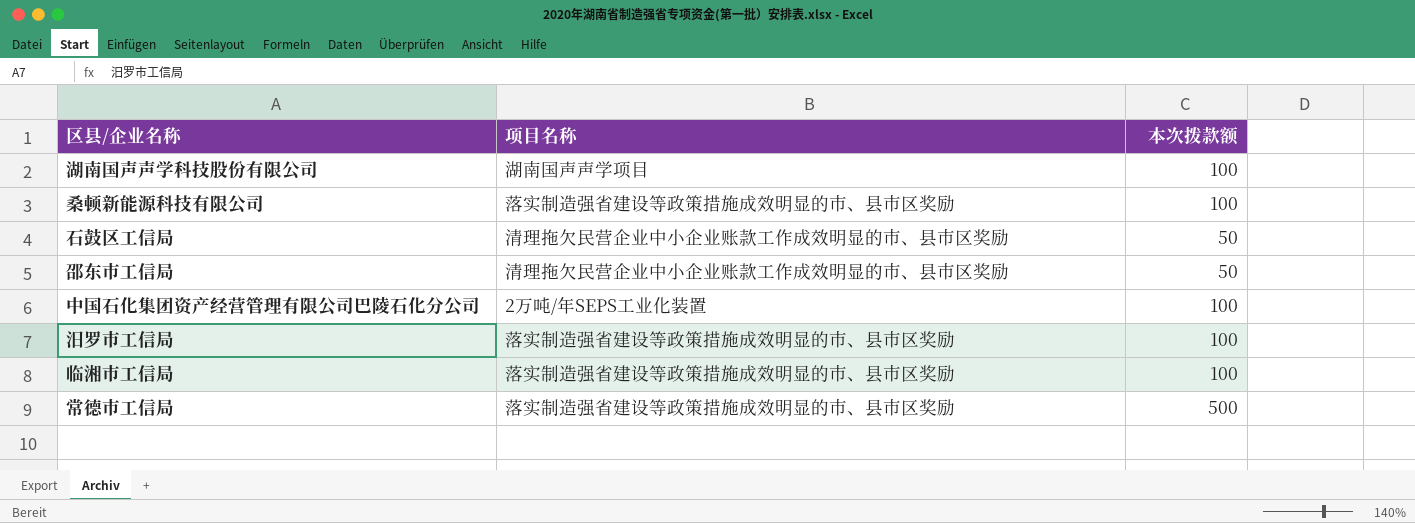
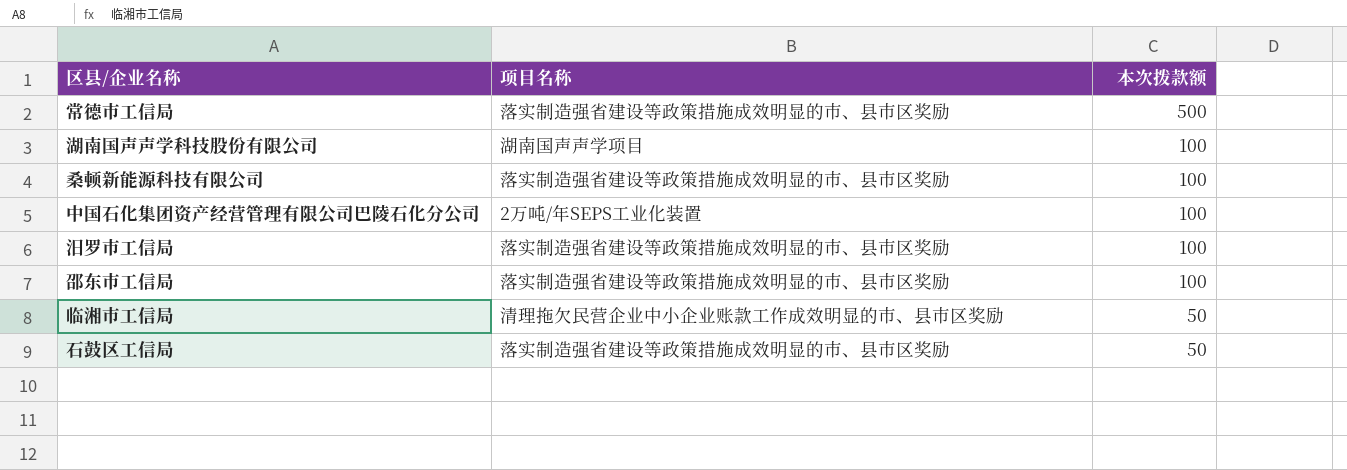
row order: none -> 本次拨款额 descending
邵东市工信局 | 项目名称: 清理拖欠民营企业中小企业账款工作成效明显的市、县市区奖励 -> 落实制造强省建设等政策措施成效明显的市、县市区奖励
邵东市工信局 | 本次拨款额: 50 -> 100
临湘市工信局 | 项目名称: 落实制造强省建设等政策措施成效明显的市、县市区奖励 -> 清理拖欠民营企业中小企业账款工作成效明显的市、县市区奖励
临湘市工信局 | 本次拨款额: 100 -> 50
石鼓区工信局 | 项目名称: 清理拖欠民营企业中小企业账款工作成效明显的市、县市区奖励 -> 落实制造强省建设等政策措施成效明显的市、县市区奖励

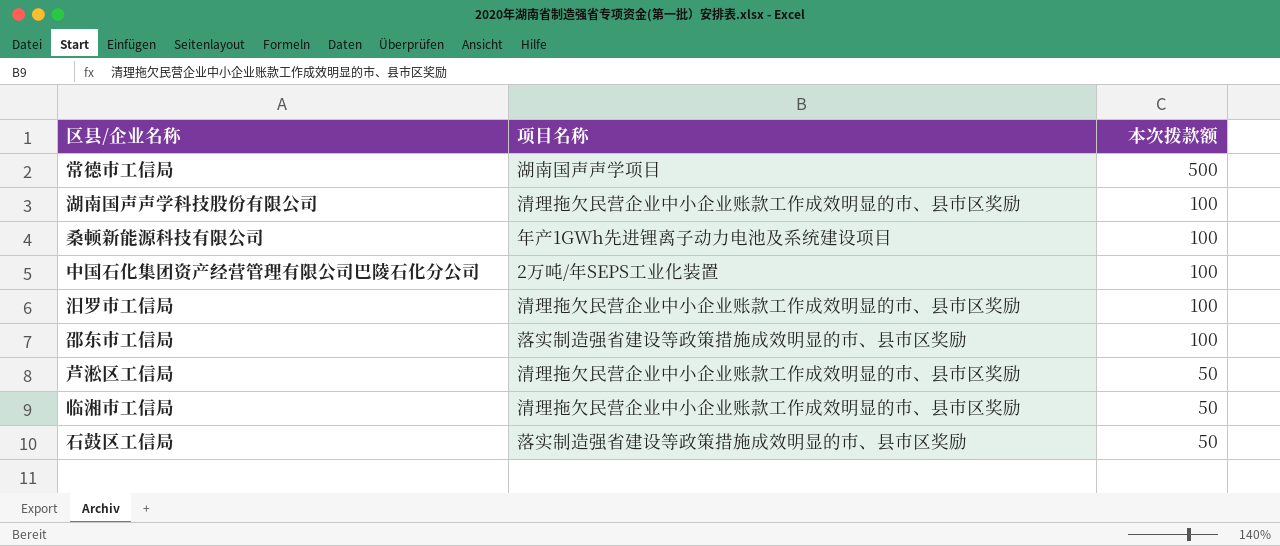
常德市工信局 | 项目名称: 落实制造强省建设等政策措施成效明显的市、县市区奖励 -> 湖南国声声学项目
湖南国声声学科技股份有限公司 | 项目名称: 湖南国声声学项目 -> 清理拖欠民营企业中小企业账款工作成效明显的市、县市区奖励
桑顿新能源科技有限公司 | 项目名称: 落实制造强省建设等政策措施成效明显的市、县市区奖励 -> 年产1GWh先进锂离子动力电池及系统建设项目
汨罗市工信局 | 项目名称: 落实制造强省建设等政策措施成效明显的市、县市区奖励 -> 清理拖欠民营企业中小企业账款工作成效明显的市、县市区奖励
row 芦淞区工信局: none -> 清理拖欠民营企业中小企业账款工作成效明显的市、县市区奖励 | 50

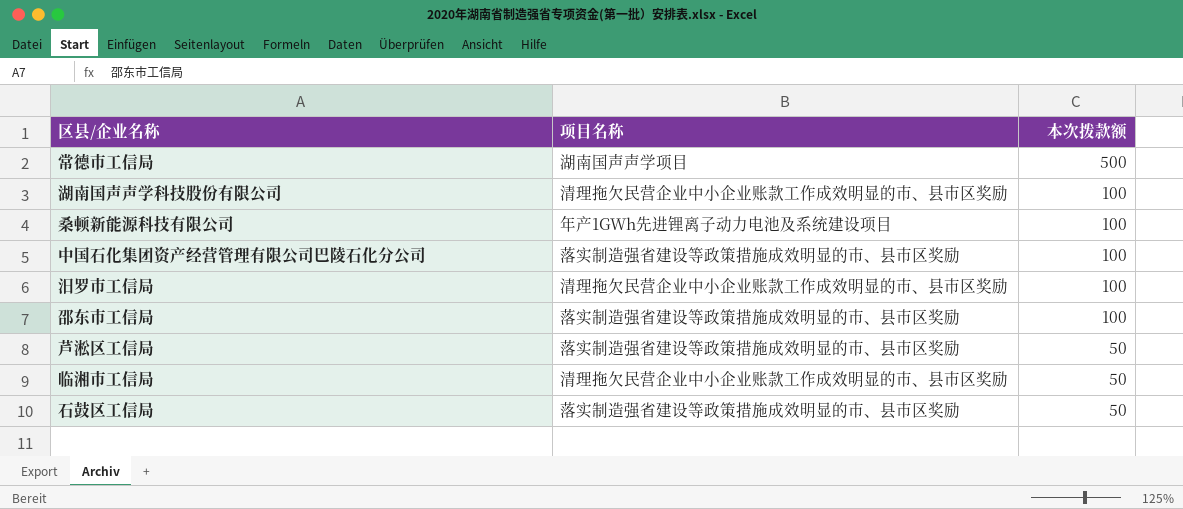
中国石化集团资产经营管理有限公司巴陵石化分公司 | 项目名称: 2万吨/年SEPS工业化装置 -> 落实制造强省建设等政策措施成效明显的市、县市区奖励
芦淞区工信局 | 项目名称: 清理拖欠民营企业中小企业账款工作成效明显的市、县市区奖励 -> 落实制造强省建设等政策措施成效明显的市、县市区奖励

